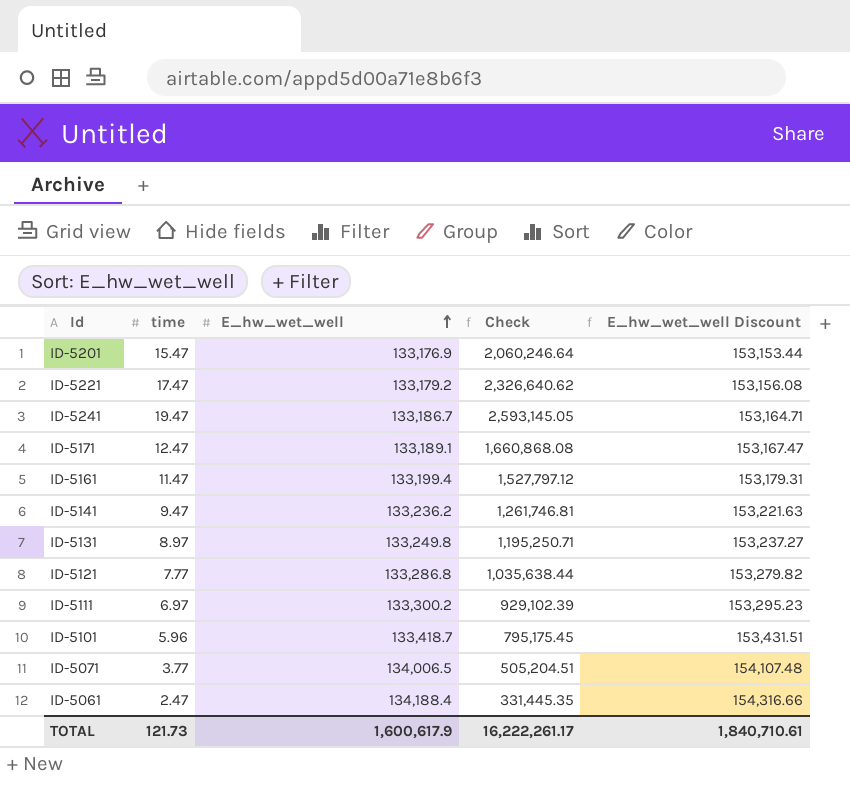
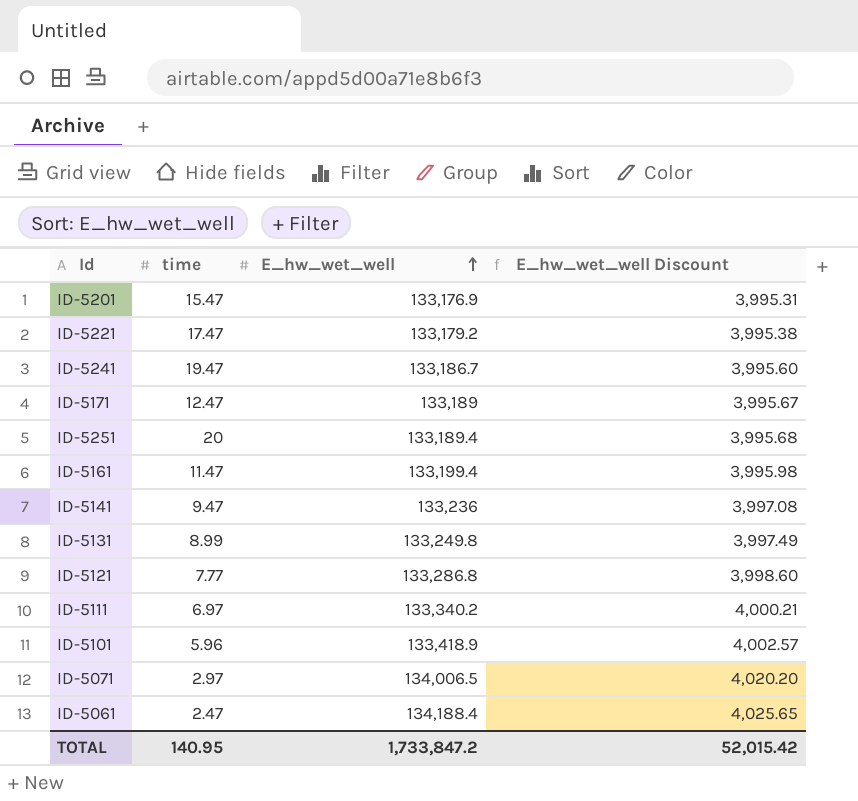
column Check | formula: [time] * [E_hw_wet_well] -> none
column E_hw_wet_well Discount | formula: [E_hw_wet_well] * 1.15 -> [E_hw_wet_well] * 0.03
ID-5171 | E_hw_wet_well: 133,189.1 -> 133,189
row ID-5251: none -> 20 | 133,189.4 | 3,995.68
ID-5141 | E_hw_wet_well: 133,236.2 -> 133,236
ID-5131 | time: 8.97 -> 8.99
ID-5111 | E_hw_wet_well: 133,300.2 -> 133,340.2
ID-5101 | E_hw_wet_well: 133,418.7 -> 133,418.9
ID-5071 | time: 3.77 -> 2.97
TOTAL | time: 121.73 -> 140.95
TOTAL | E_hw_wet_well: 1,600,617.9 -> 1,733,847.2
TOTAL | E_hw_wet_well Discount: 1,840,710.61 -> 52,015.42

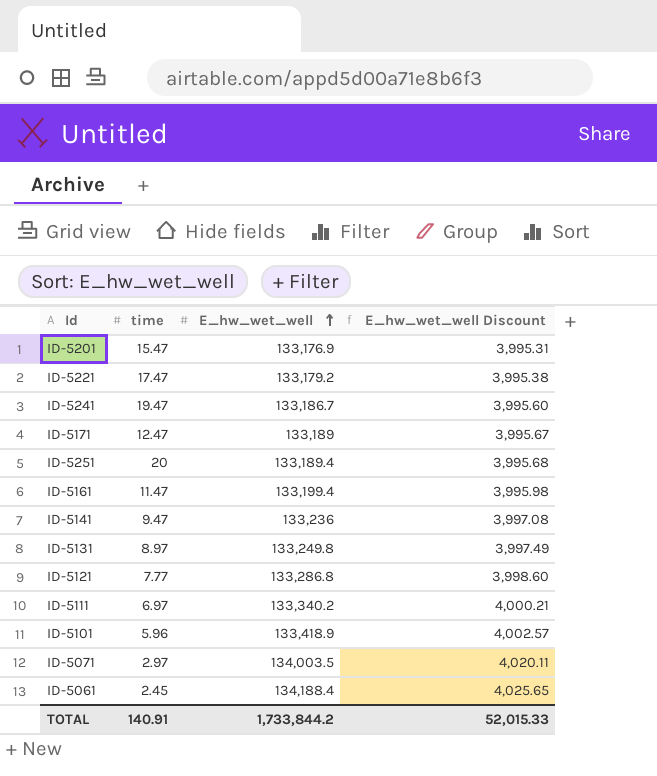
ID-5131 | time: 8.99 -> 8.97
ID-5071 | E_hw_wet_well: 134,006.5 -> 134,003.5
ID-5071 | E_hw_wet_well Discount: 4,020.20 -> 4,020.11
ID-5061 | time: 2.47 -> 2.45
TOTAL | time: 140.95 -> 140.91
TOTAL | E_hw_wet_well: 1,733,847.2 -> 1,733,844.2
TOTAL | E_hw_wet_well Discount: 52,015.42 -> 52,015.33

